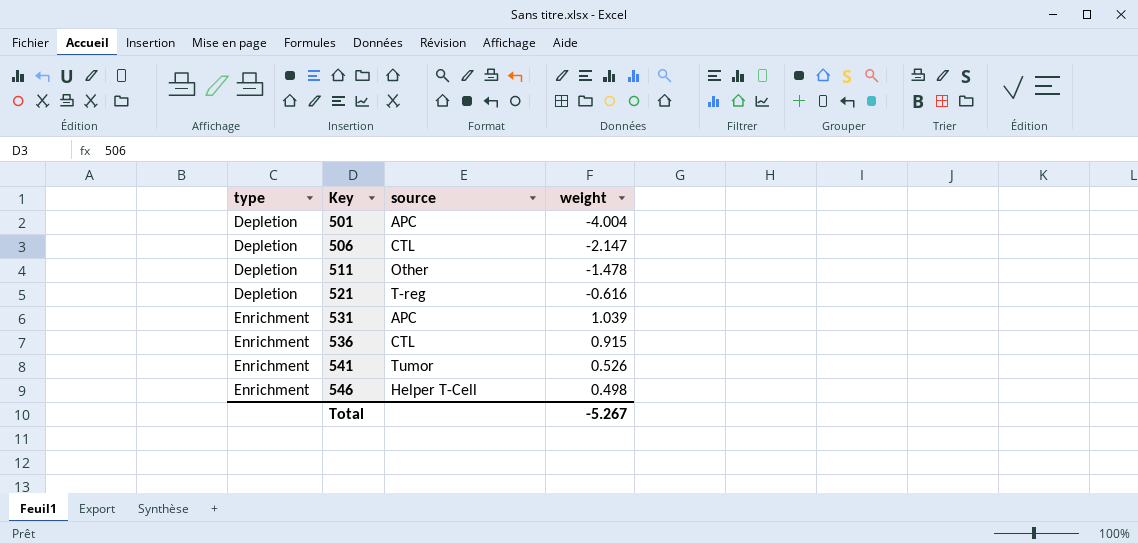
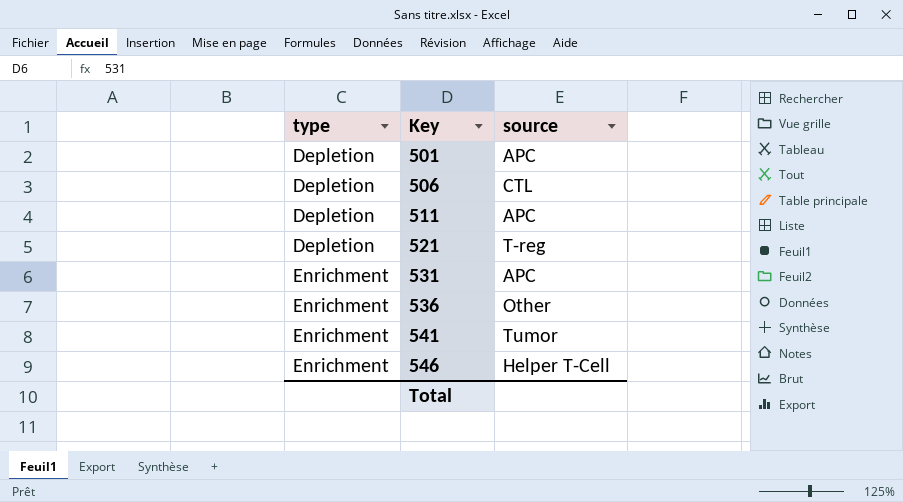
column weight | position: 4 -> none
511 | source: Other -> APC
536 | source: CTL -> Other

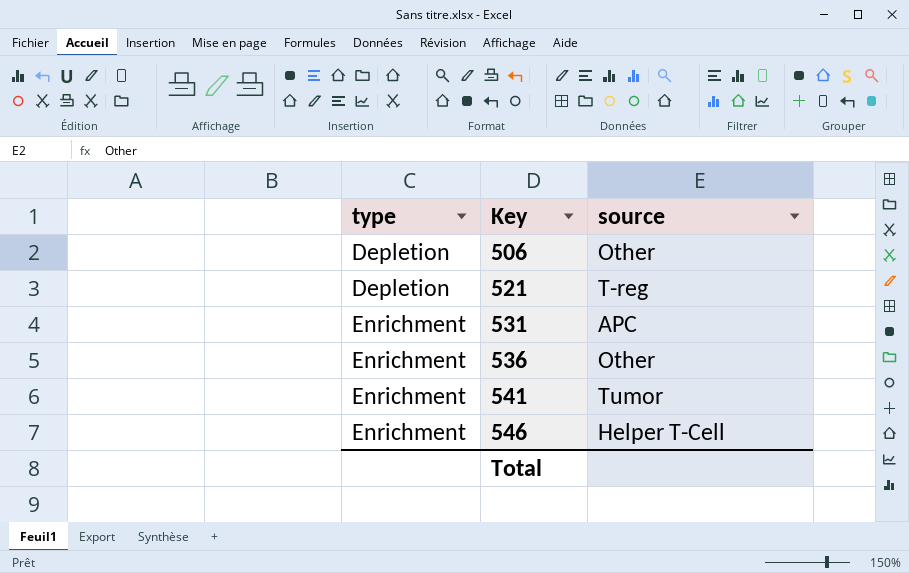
row 501: Depletion | APC -> none
row 511: Depletion | APC -> none
506 | source: CTL -> Other

